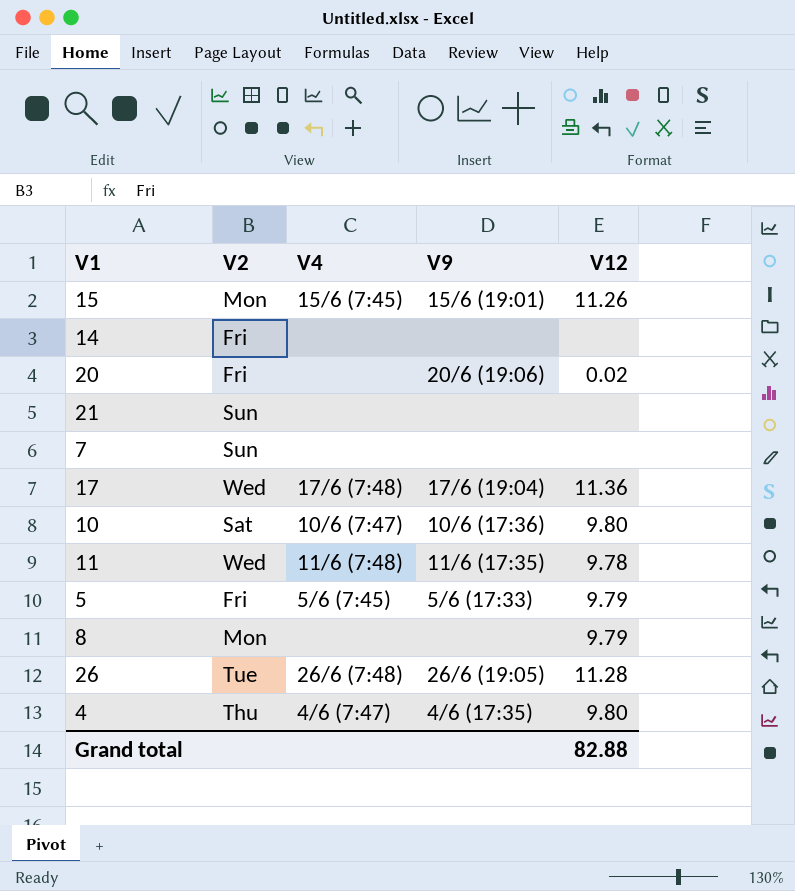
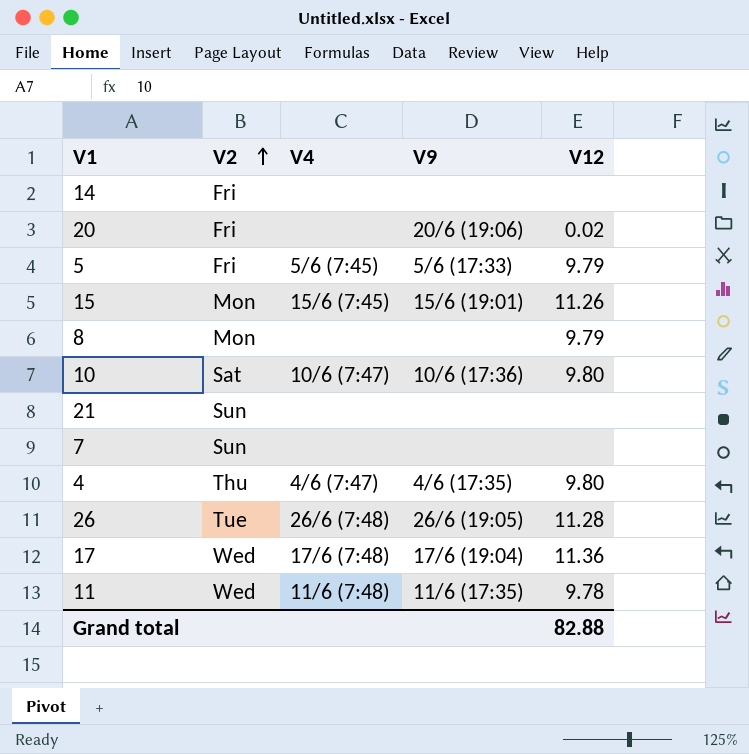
row order: none -> V2 ascending

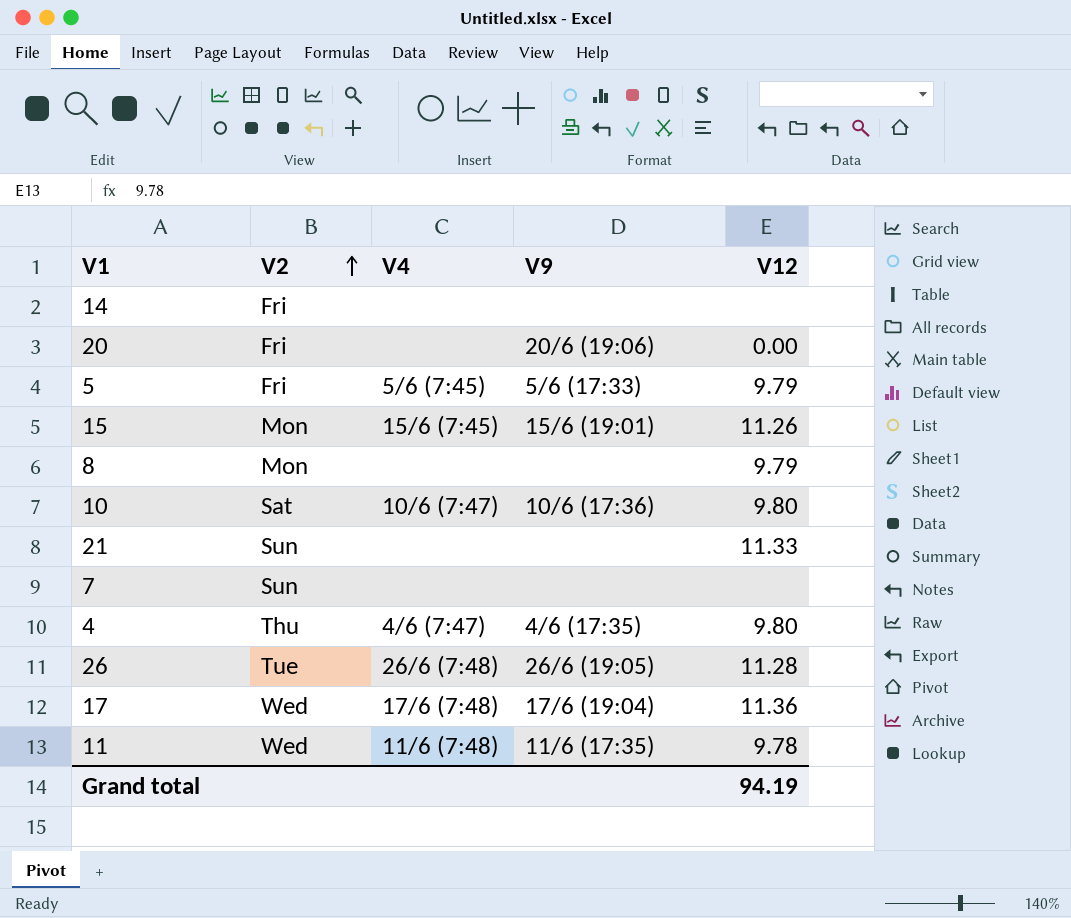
20 | V12: 0.02 -> 0.00
21 | V12: none -> 11.33
Grand total | V12: 82.88 -> 94.19

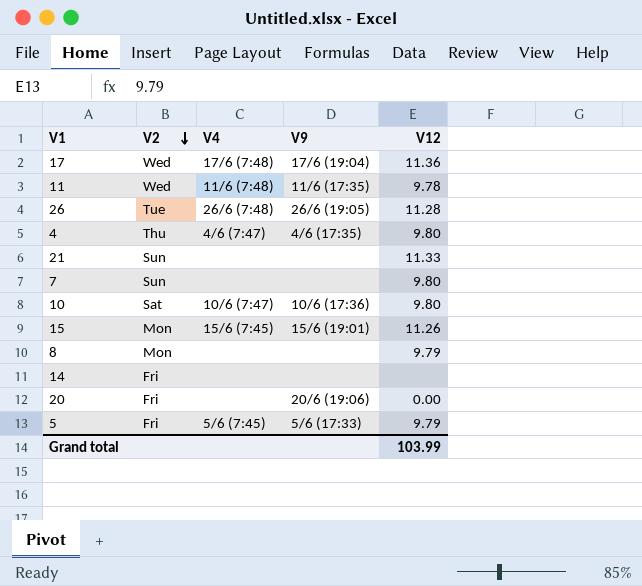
row order: V2 ascending -> V2 descending
7 | V12: none -> 9.80
Grand total | V12: 94.19 -> 103.99

